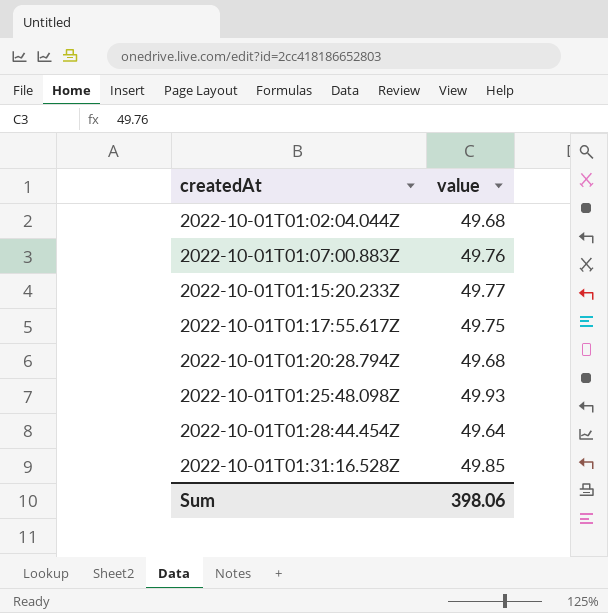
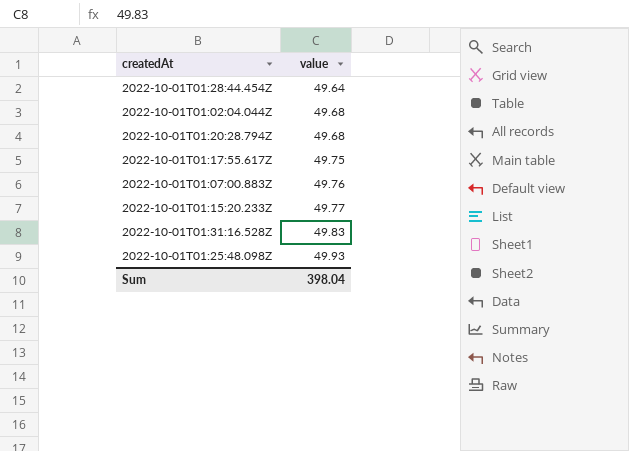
row order: createdAt ascending -> value ascending
2022-10-01T01:31:16.528Z | value: 49.85 -> 49.83
Sum | value: 398.06 -> 398.04

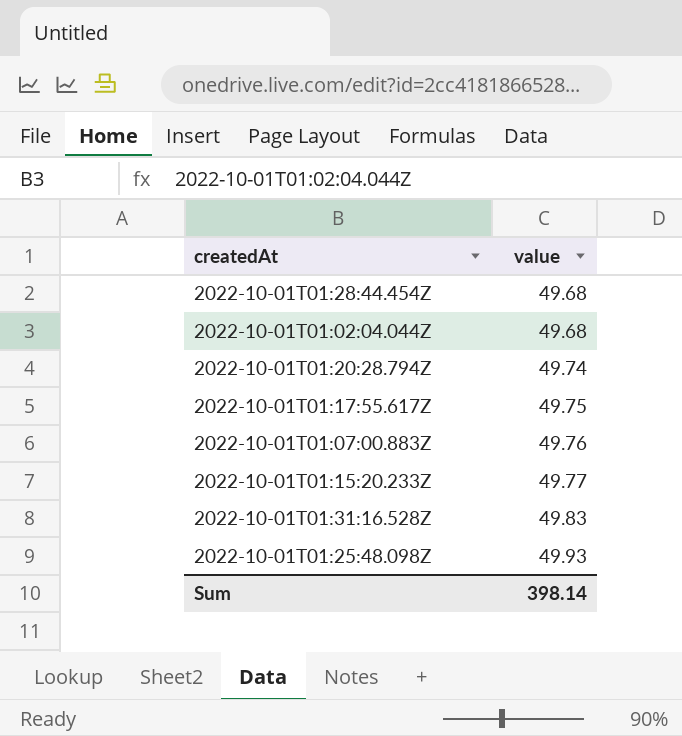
2022-10-01T01:28:44.454Z | value: 49.64 -> 49.68
2022-10-01T01:20:28.794Z | value: 49.68 -> 49.74
Sum | value: 398.04 -> 398.14

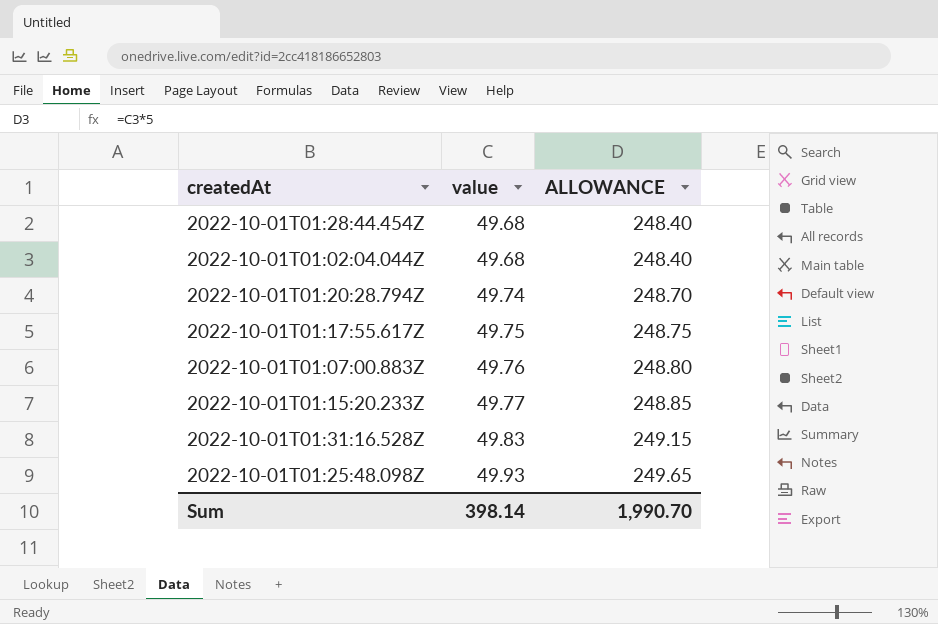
column ALLOWANCE | formula: none -> [value] * 5

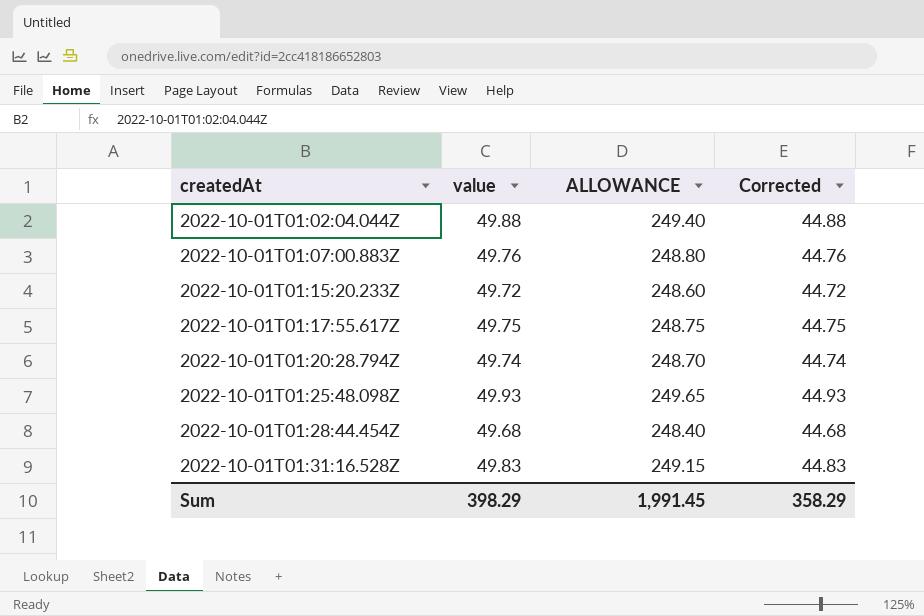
row order: value ascending -> createdAt ascending
column Corrected | formula: none -> [value] - 5
2022-10-01T01:02:04.044Z | value: 49.68 -> 49.88
2022-10-01T01:02:04.044Z | ALLOWANCE: 248.40 -> 249.40
2022-10-01T01:15:20.233Z | value: 49.77 -> 49.72
2022-10-01T01:15:20.233Z | ALLOWANCE: 248.85 -> 248.60
Sum | value: 398.14 -> 398.29
Sum | ALLOWANCE: 1,990.70 -> 1,991.45

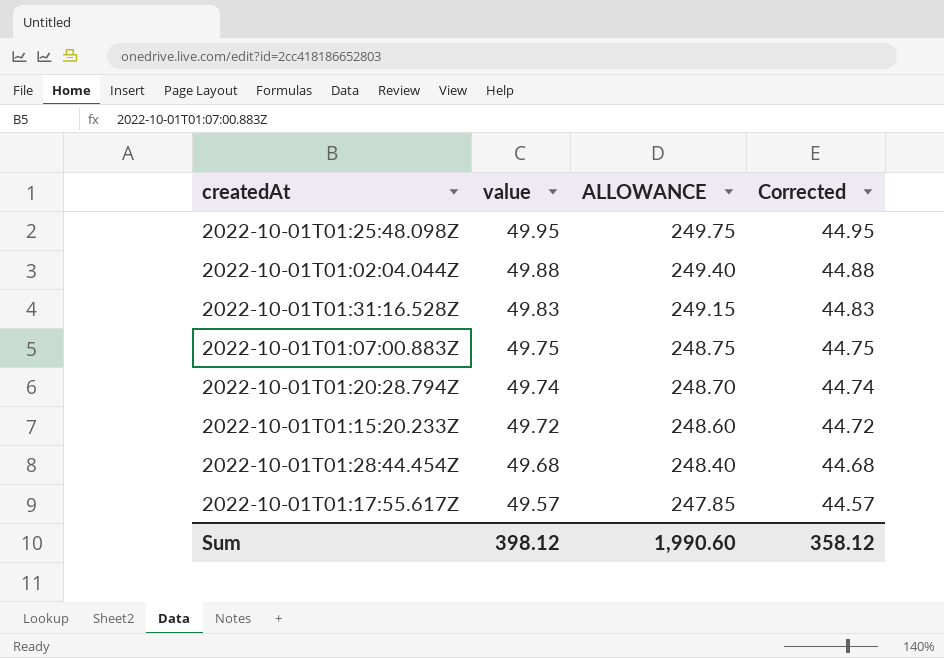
row order: createdAt ascending -> value descending
2022-10-01T01:25:48.098Z | value: 49.93 -> 49.95
2022-10-01T01:25:48.098Z | ALLOWANCE: 249.65 -> 249.75
2022-10-01T01:25:48.098Z | Corrected: 44.93 -> 44.95
2022-10-01T01:07:00.883Z | value: 49.76 -> 49.75
2022-10-01T01:07:00.883Z | ALLOWANCE: 248.80 -> 248.75
2022-10-01T01:07:00.883Z | Corrected: 44.76 -> 44.75
2022-10-01T01:17:55.617Z | value: 49.75 -> 49.57
2022-10-01T01:17:55.617Z | ALLOWANCE: 248.75 -> 247.85
2022-10-01T01:17:55.617Z | Corrected: 44.75 -> 44.57
Sum | value: 398.29 -> 398.12
Sum | ALLOWANCE: 1,991.45 -> 1,990.60
Sum | Corrected: 358.29 -> 358.12

